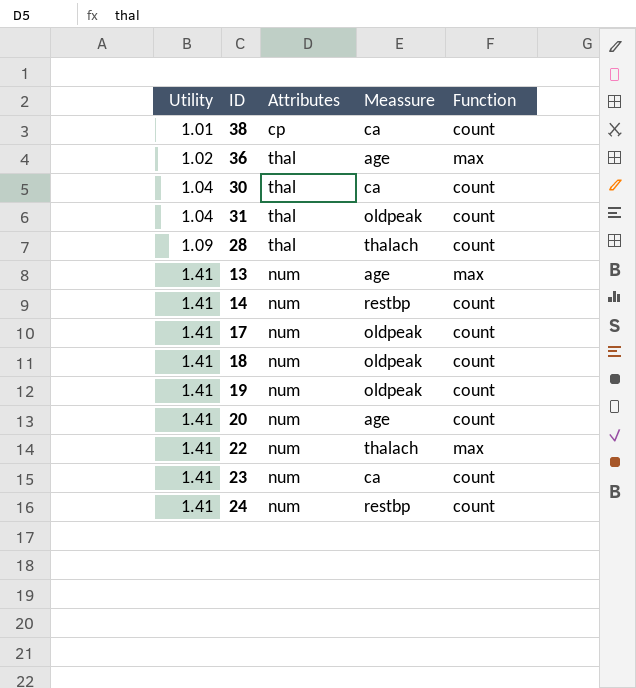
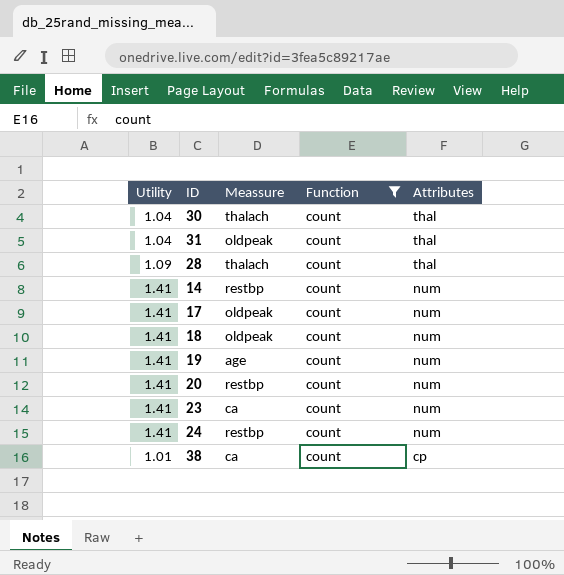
filter: none -> Function = count
row order: Utility ascending -> Attributes descending
column Attributes | position: 3 -> 5
30 | Meassure: ca -> thalach
19 | Meassure: oldpeak -> age
20 | Meassure: age -> restbp

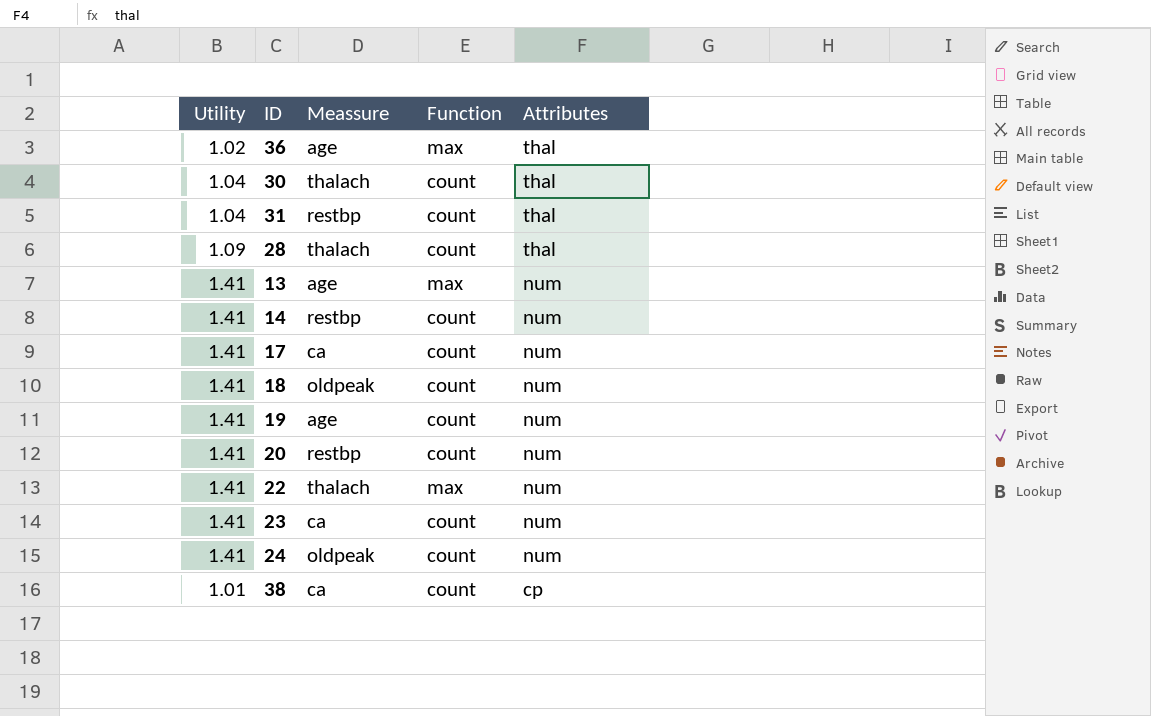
filter: Function = count -> none
31 | Meassure: oldpeak -> restbp
17 | Meassure: oldpeak -> ca
24 | Meassure: restbp -> oldpeak

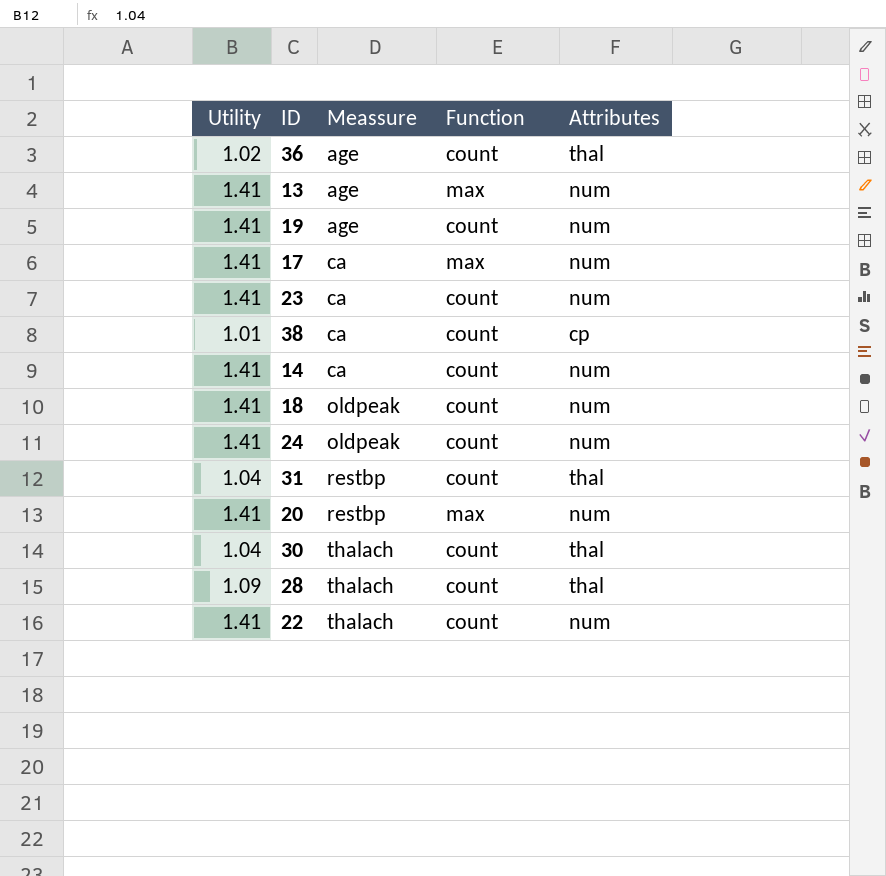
row order: Attributes descending -> Meassure ascending
36 | Function: max -> count
17 | Function: count -> max
14 | Meassure: restbp -> ca
20 | Function: count -> max
22 | Function: max -> count

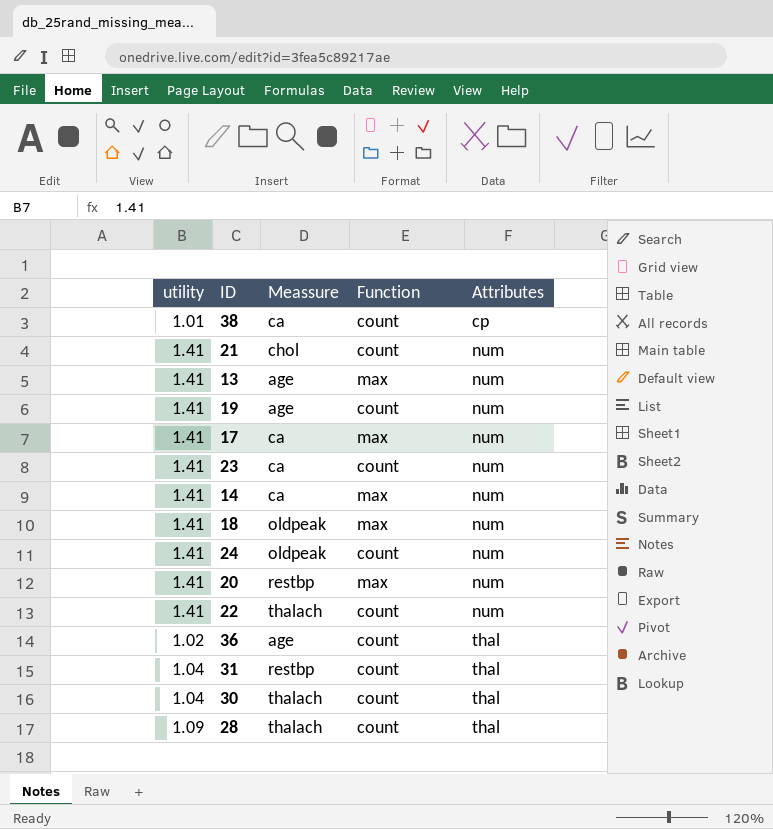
row order: Meassure ascending -> Attributes ascending
column name: Utility -> utility
row 21: none -> 1.41 | chol | count | num
14 | Function: count -> max
18 | Function: count -> max

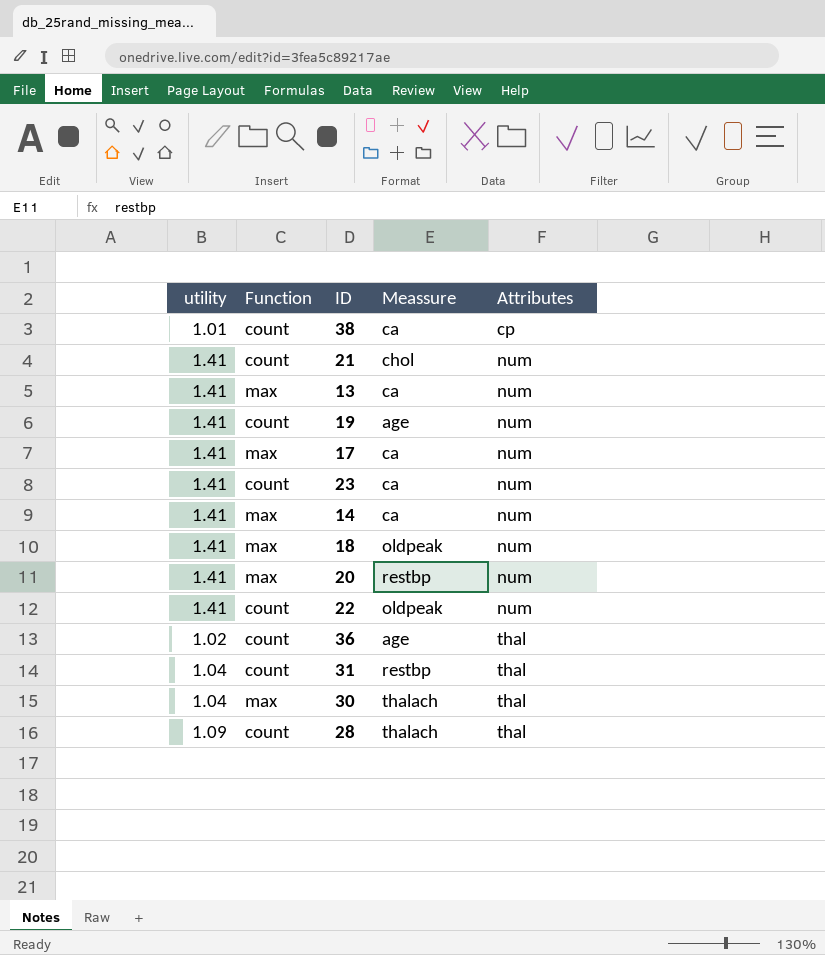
column Function | position: 4 -> 2
row 24: 1.41 | oldpeak | count | num -> none
13 | Meassure: age -> ca
22 | Meassure: thalach -> oldpeak
30 | Function: count -> max

